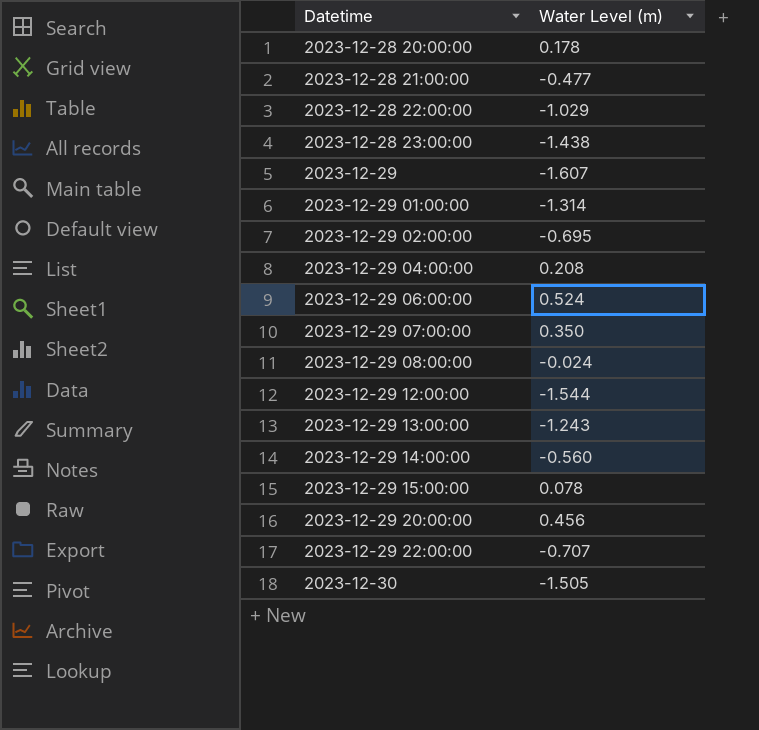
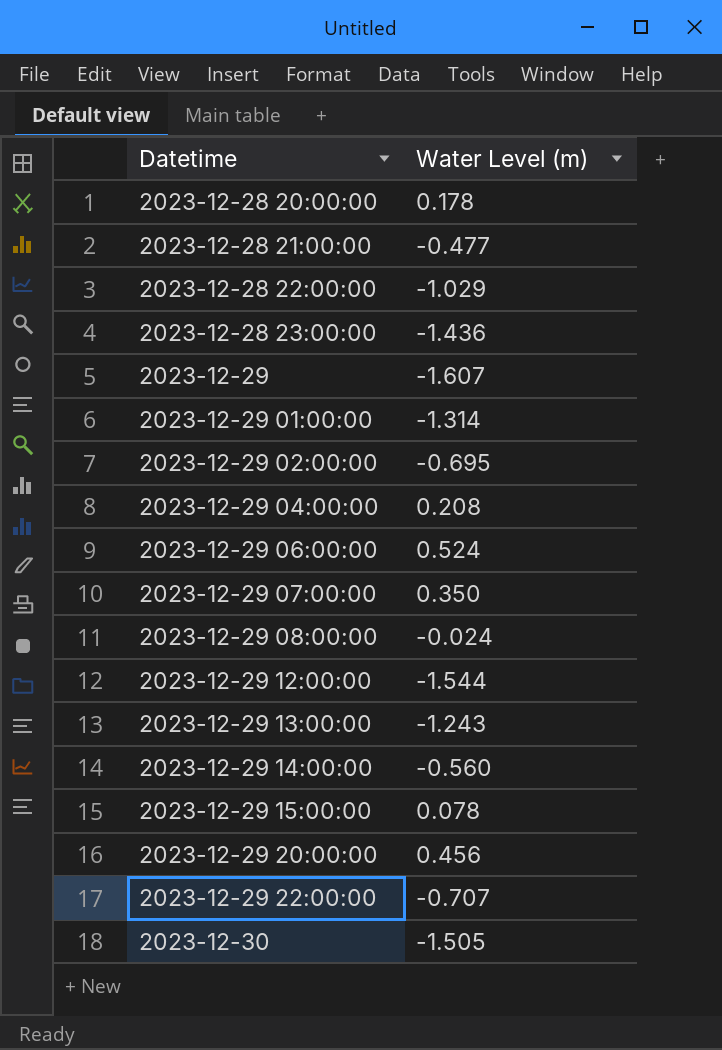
2023-12-28 23:00:00 | Water Level (m): -1.438 -> -1.436

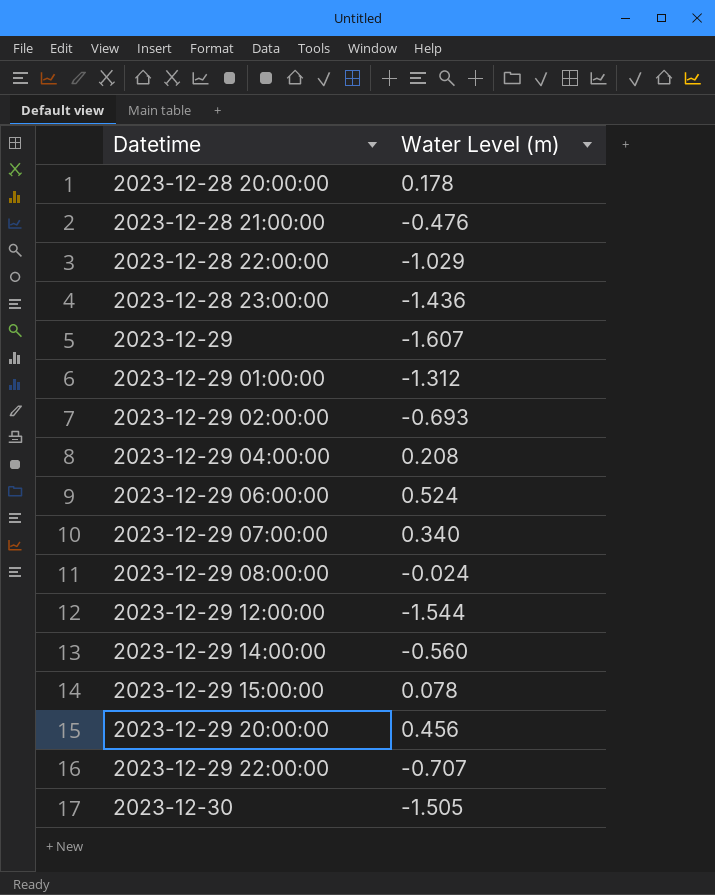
row 2023-12-29 13:00:00: -1.243 -> none
2023-12-28 21:00:00 | Water Level (m): -0.477 -> -0.476
2023-12-29 01:00:00 | Water Level (m): -1.314 -> -1.312
2023-12-29 02:00:00 | Water Level (m): -0.695 -> -0.693
2023-12-29 07:00:00 | Water Level (m): 0.350 -> 0.340

